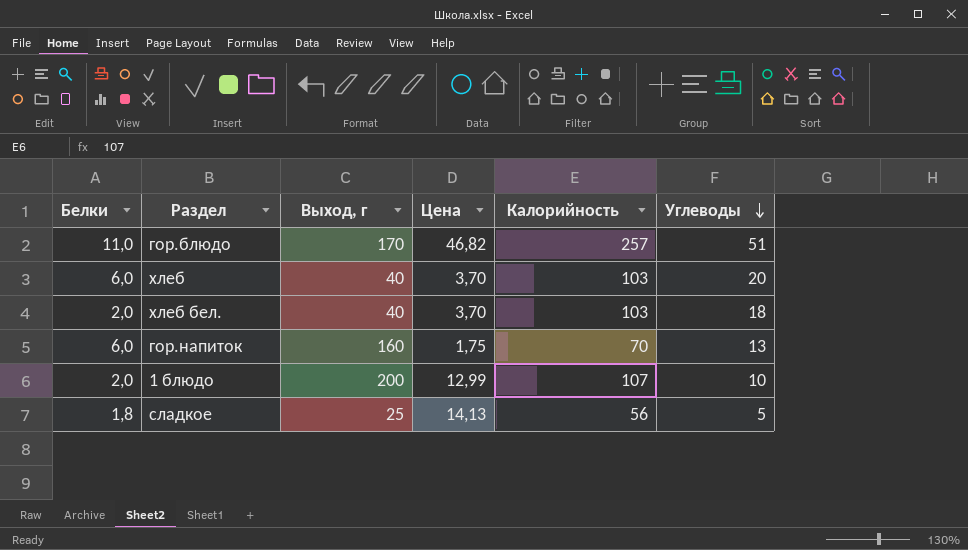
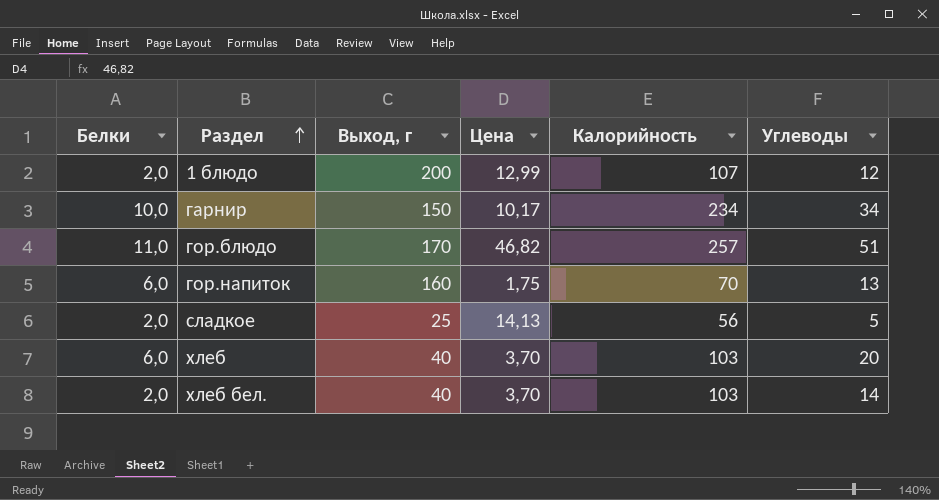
row order: Углеводы descending -> Раздел ascending
1 блюдо | Углеводы: 10 -> 12
row гарнир: none -> 10,0 | 150 | 10,17 | 234 | 34
сладкое | Белки: 1,8 -> 2,0
хлеб бел. | Углеводы: 18 -> 14

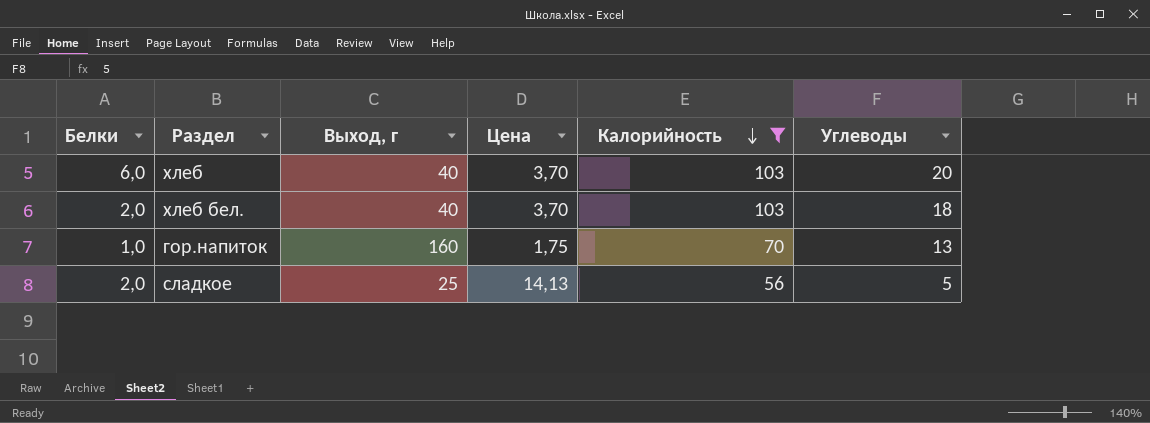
filter: none -> Калорийность <= 103
row order: Раздел ascending -> Калорийность descending
хлеб бел. | Углеводы: 14 -> 18
гор.напиток | Белки: 6,0 -> 1,0

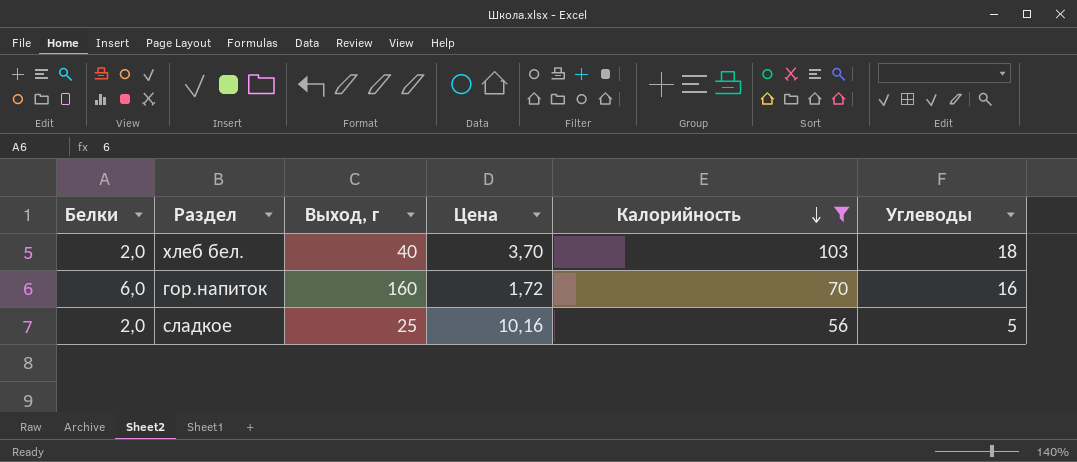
row хлеб: 6,0 | 40 | 3,70 | 103 | 20 -> none
гор.напиток | Белки: 1,0 -> 6,0
гор.напиток | Цена: 1,75 -> 1,72
гор.напиток | Углеводы: 13 -> 16
сладкое | Цена: 14,13 -> 10,16

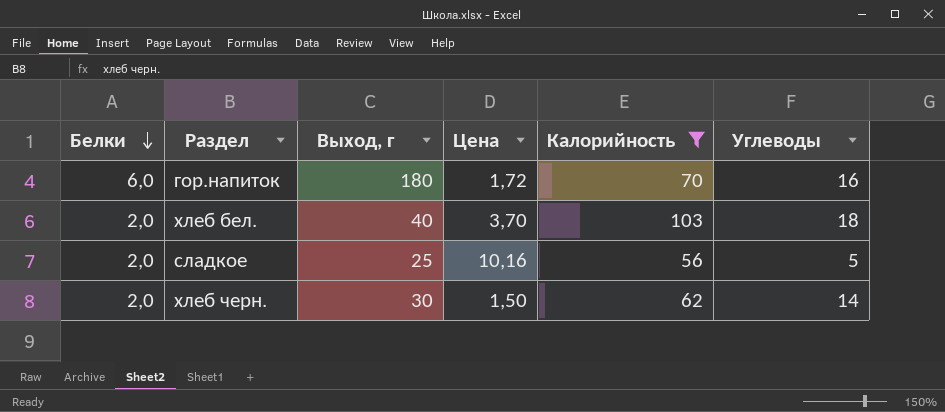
row order: Калорийность descending -> Белки descending
гор.напиток | Выход, г: 160 -> 180
row хлеб черн.: none -> 2,0 | 30 | 1,50 | 62 | 14

